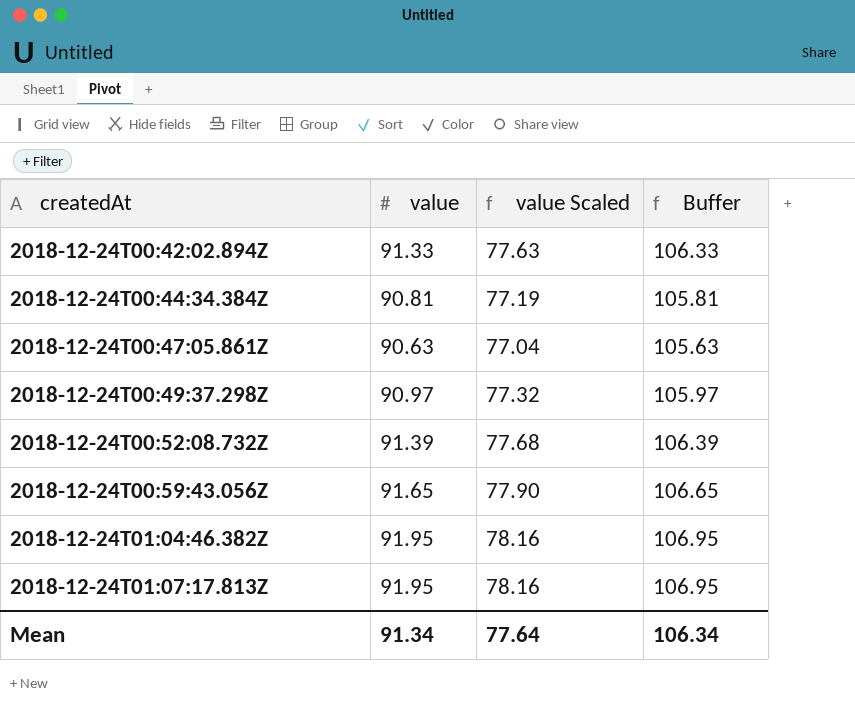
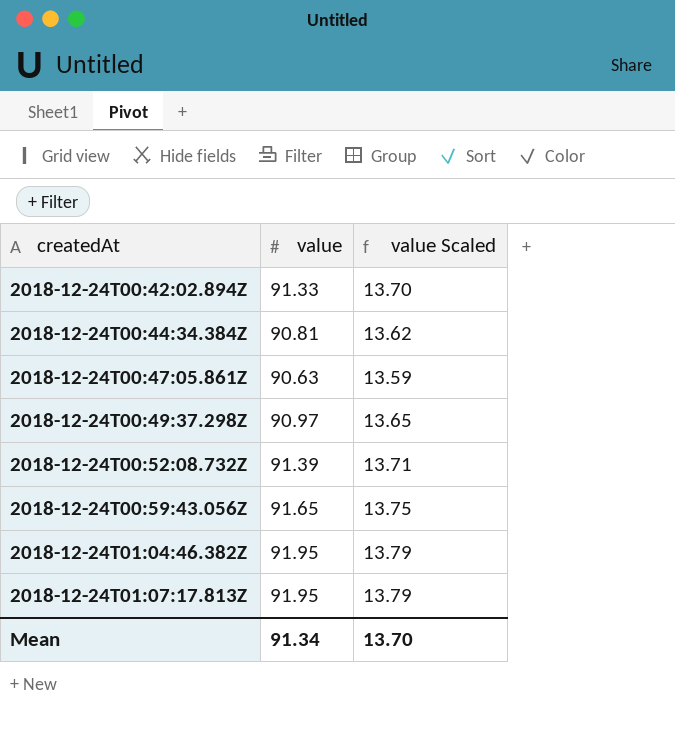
column Buffer | formula: [value] + 15 -> none
column value Scaled | formula: [value] * 0.85 -> [value] * 0.15
Mean | value Scaled: 77.64 -> 13.70

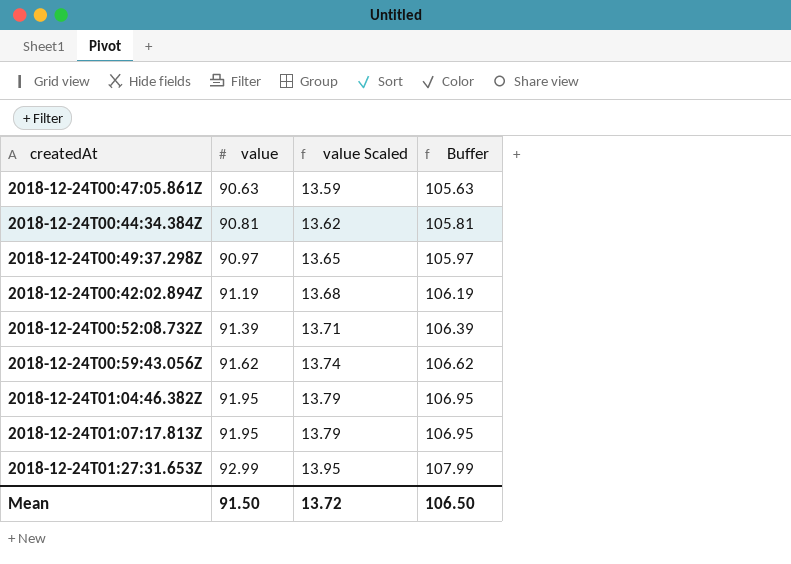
row order: createdAt ascending -> value ascending
column Buffer | formula: none -> [value] + 15
2018-12-24T00:42:02.894Z | value: 91.33 -> 91.19
2018-12-24T00:42:02.894Z | value Scaled: 13.70 -> 13.68
2018-12-24T00:59:43.056Z | value: 91.65 -> 91.62
2018-12-24T00:59:43.056Z | value Scaled: 13.75 -> 13.74
row 2018-12-24T01:27:31.653Z: none -> 92.99 | 13.95 | 107.99
Mean | value: 91.34 -> 91.50
Mean | value Scaled: 13.70 -> 13.72

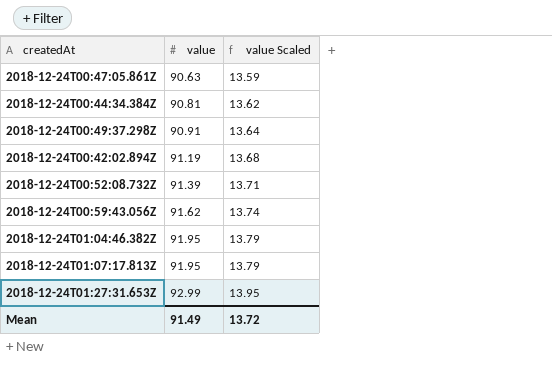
column Buffer | formula: [value] + 15 -> none
2018-12-24T00:49:37.298Z | value: 90.97 -> 90.91
2018-12-24T00:49:37.298Z | value Scaled: 13.65 -> 13.64
Mean | value: 91.50 -> 91.49

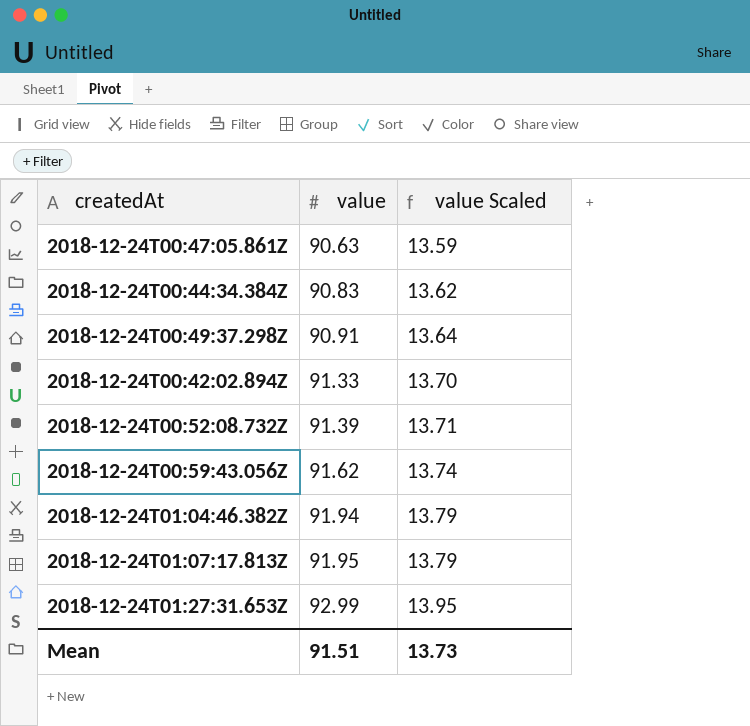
2018-12-24T00:44:34.384Z | value: 90.81 -> 90.83
2018-12-24T00:42:02.894Z | value: 91.19 -> 91.33
2018-12-24T00:42:02.894Z | value Scaled: 13.68 -> 13.70
2018-12-24T01:04:46.382Z | value: 91.95 -> 91.94
Mean | value: 91.49 -> 91.51
Mean | value Scaled: 13.72 -> 13.73

